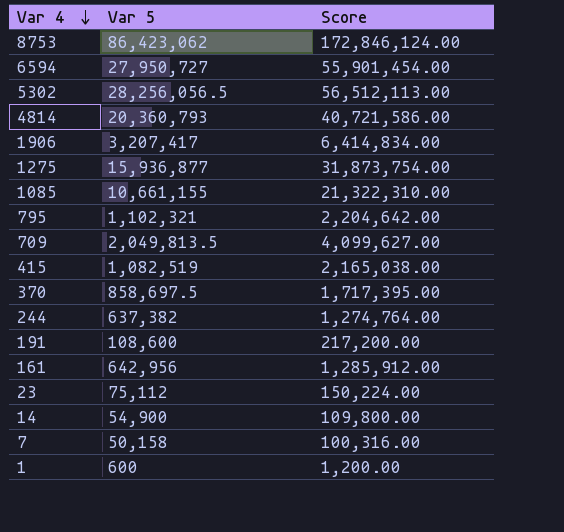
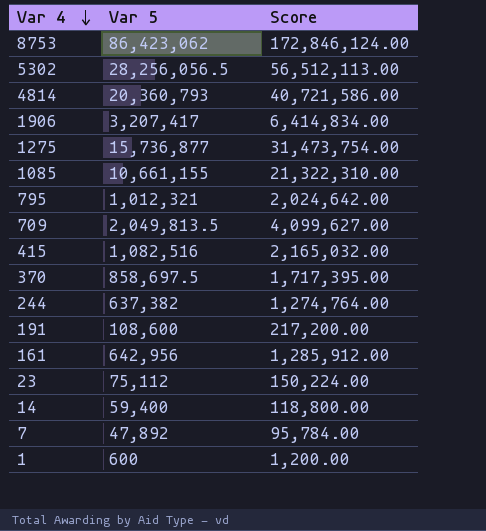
row 6594: 27,950,727 | 55,901,454.00 -> none
1275 | Var 5: 15,936,877 -> 15,736,877
1275 | Score: 31,873,754.00 -> 31,473,754.00
795 | Var 5: 1,102,321 -> 1,012,321
795 | Score: 2,204,642.00 -> 2,024,642.00
415 | Var 5: 1,082,519 -> 1,082,516
415 | Score: 2,165,038.00 -> 2,165,032.00
14 | Var 5: 54,900 -> 59,400
14 | Score: 109,800.00 -> 118,800.00
7 | Var 5: 50,158 -> 47,892
7 | Score: 100,316.00 -> 95,784.00

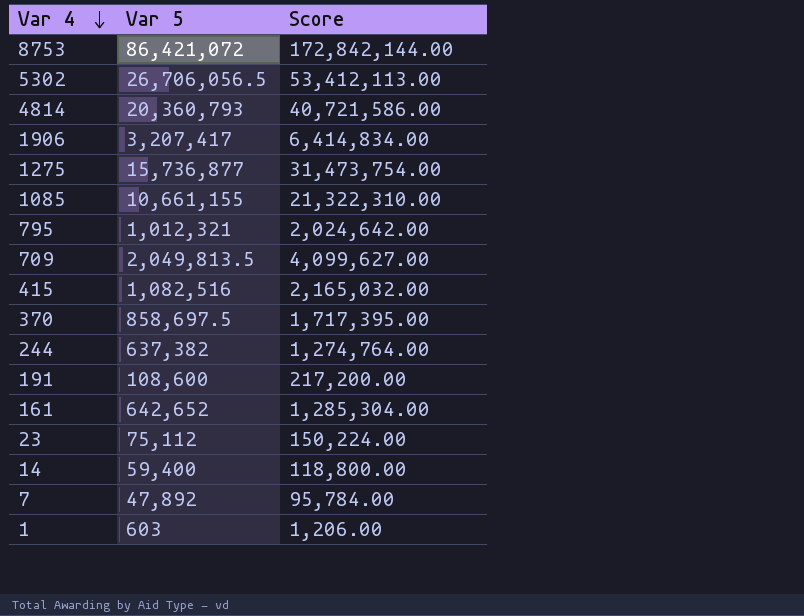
8753 | Var 5: 86,423,062 -> 86,421,072
8753 | Score: 172,846,124.00 -> 172,842,144.00
5302 | Var 5: 28,256,056.5 -> 26,706,056.5
5302 | Score: 56,512,113.00 -> 53,412,113.00
161 | Var 5: 642,956 -> 642,652
161 | Score: 1,285,912.00 -> 1,285,304.00
1 | Var 5: 600 -> 603
1 | Score: 1,200.00 -> 1,206.00

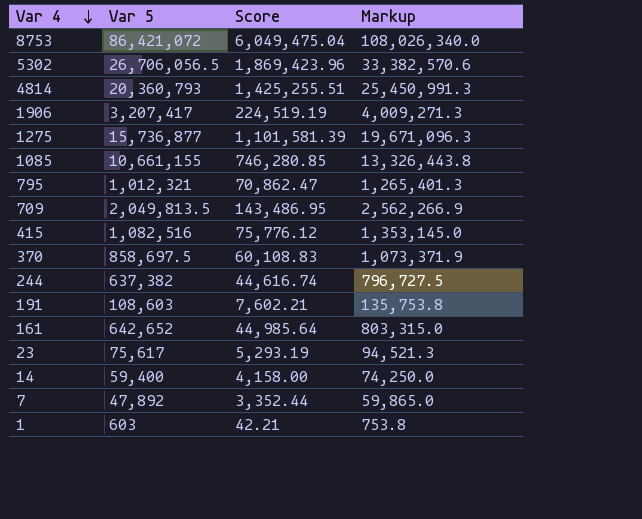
column Score | formula: [Var 5] * 2 -> [Var 5] * 0.07
column Markup | formula: none -> [Var 5] * 1.25
191 | Var 5: 108,600 -> 108,603
23 | Var 5: 75,112 -> 75,617

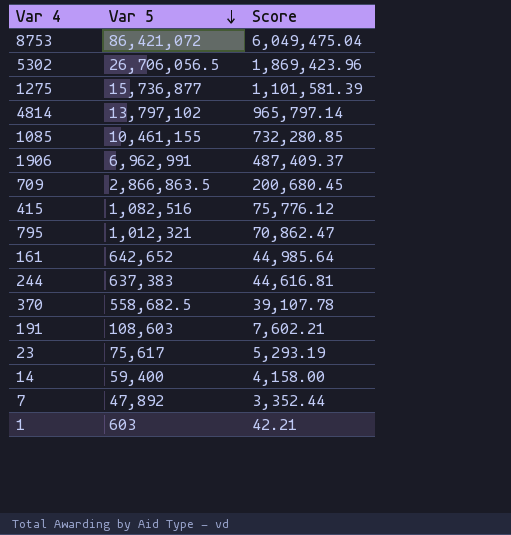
row order: Var 4 descending -> Var 5 descending
column Markup | formula: [Var 5] * 1.25 -> none
4814 | Var 5: 20,360,793 -> 13,797,102
4814 | Score: 1,425,255.51 -> 965,797.14
1085 | Var 5: 10,661,155 -> 10,461,155
1085 | Score: 746,280.85 -> 732,280.85
1906 | Var 5: 3,207,417 -> 6,962,991
1906 | Score: 224,519.19 -> 487,409.37
709 | Var 5: 2,049,813.5 -> 2,866,863.5
709 | Score: 143,486.95 -> 200,680.45
244 | Var 5: 637,382 -> 637,383
244 | Score: 44,616.74 -> 44,616.81
370 | Var 5: 858,697.5 -> 558,682.5
370 | Score: 60,108.83 -> 39,107.78

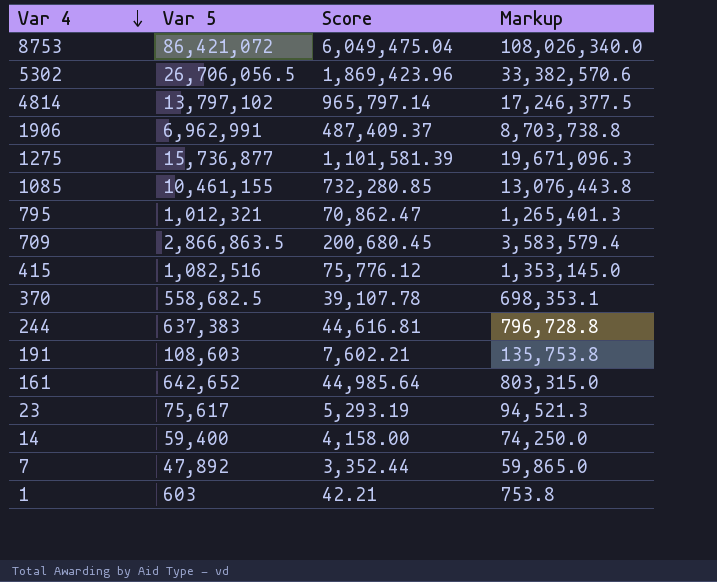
row order: Var 5 descending -> Var 4 descending
column Markup | formula: none -> [Var 5] * 1.25

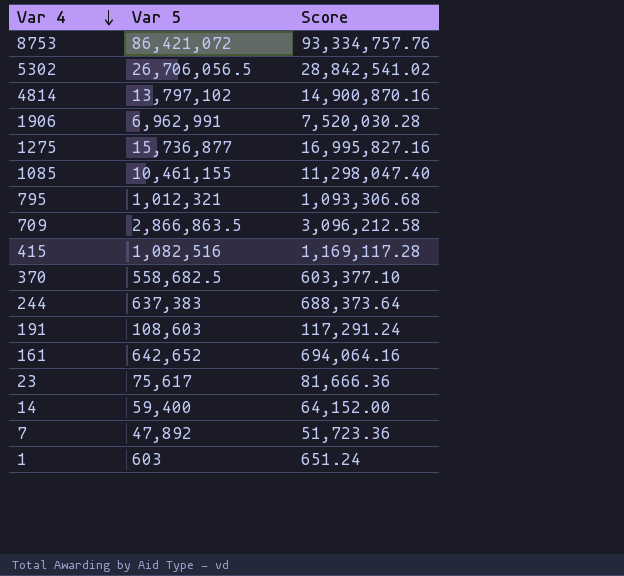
column Markup | formula: [Var 5] * 1.25 -> none
column Score | formula: [Var 5] * 0.07 -> [Var 5] * 1.08

